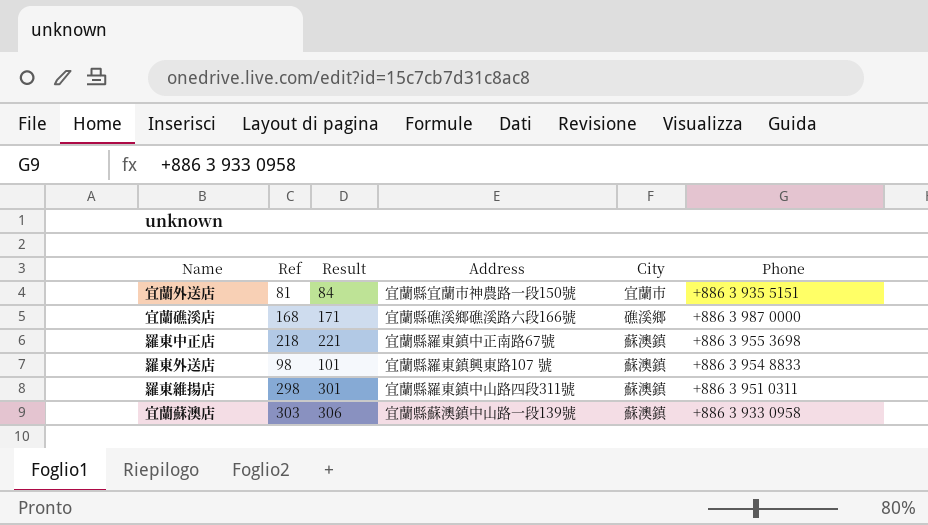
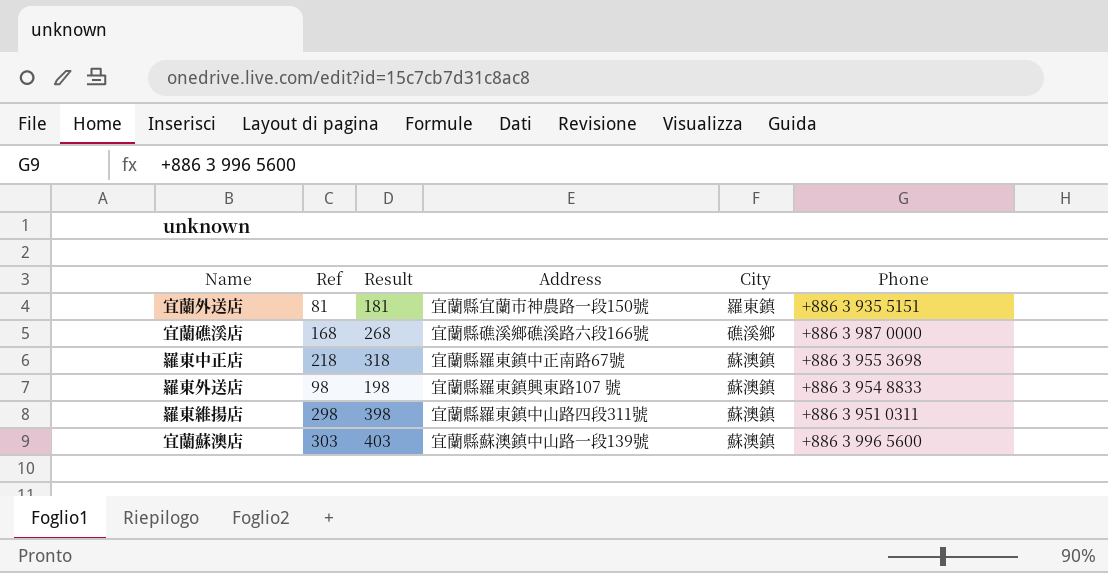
column Result | formula: [Ref] + 3 -> [Ref] + 100
宜蘭外送店 | City: 宜蘭市 -> 羅東鎮
宜蘭蘇澳店 | Phone: +886 3 933 0958 -> +886 3 996 5600

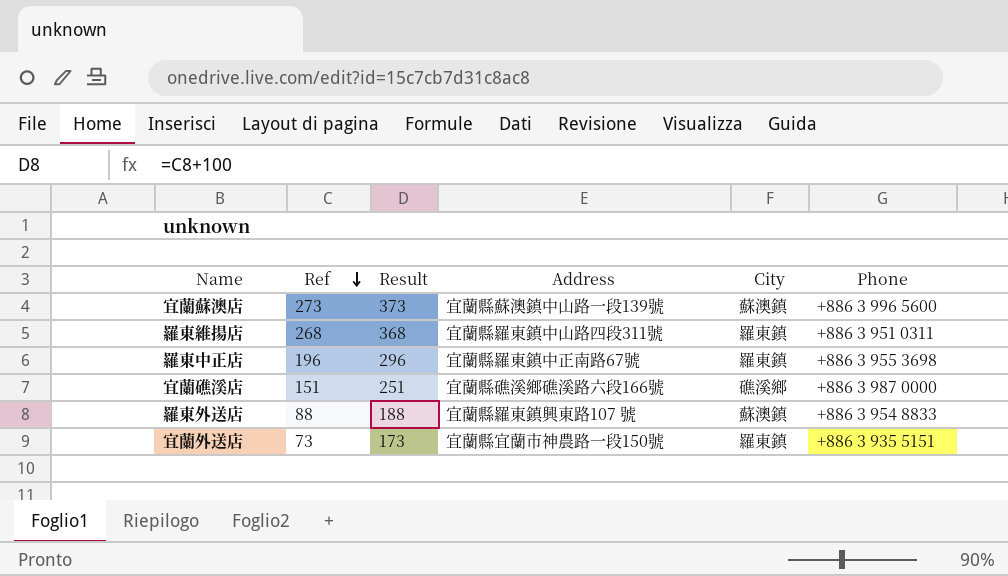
row order: none -> Ref descending
宜蘭蘇澳店 | Ref: 303 -> 273
宜蘭蘇澳店 | Result: 403 -> 373
羅東維揚店 | Ref: 298 -> 268
羅東維揚店 | Result: 398 -> 368
羅東維揚店 | City: 蘇澳鎮 -> 羅東鎮
羅東中正店 | Ref: 218 -> 196
羅東中正店 | Result: 318 -> 296
羅東中正店 | City: 蘇澳鎮 -> 羅東鎮
宜蘭礁溪店 | Ref: 168 -> 151
宜蘭礁溪店 | Result: 268 -> 251
羅東外送店 | Ref: 98 -> 88
羅東外送店 | Result: 198 -> 188
宜蘭外送店 | Ref: 81 -> 73
宜蘭外送店 | Result: 181 -> 173

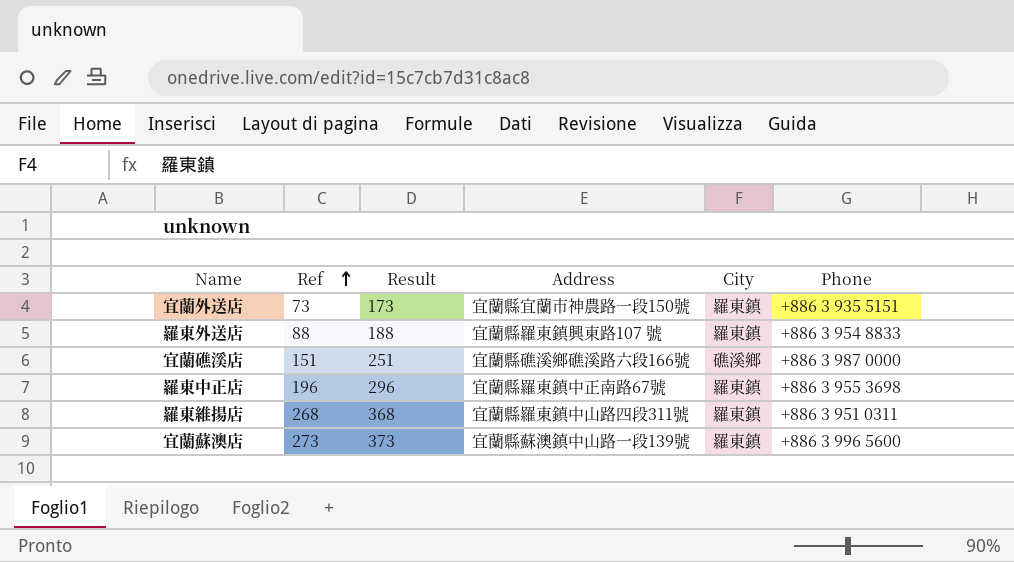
row order: Ref descending -> Ref ascending
羅東外送店 | City: 蘇澳鎮 -> 羅東鎮
宜蘭蘇澳店 | City: 蘇澳鎮 -> 羅東鎮

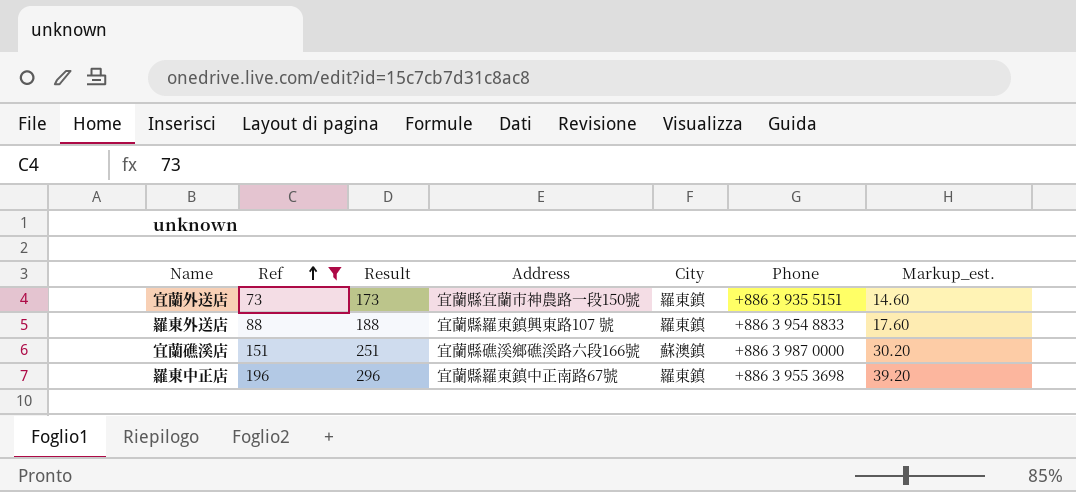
filter: none -> Ref <= 196
column Markup_est. | formula: none -> [Ref] * 0.2
宜蘭礁溪店 | City: 礁溪鄉 -> 蘇澳鎮

